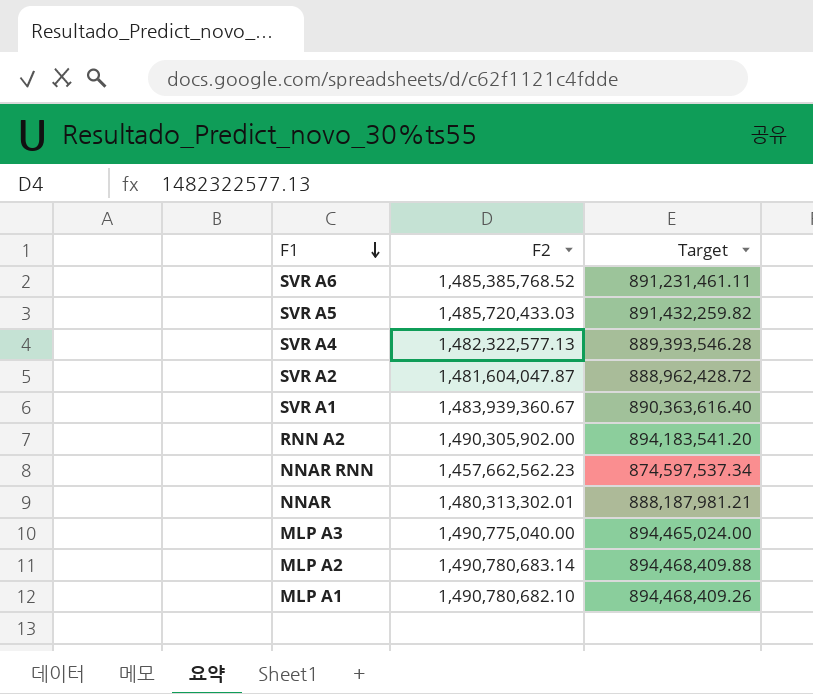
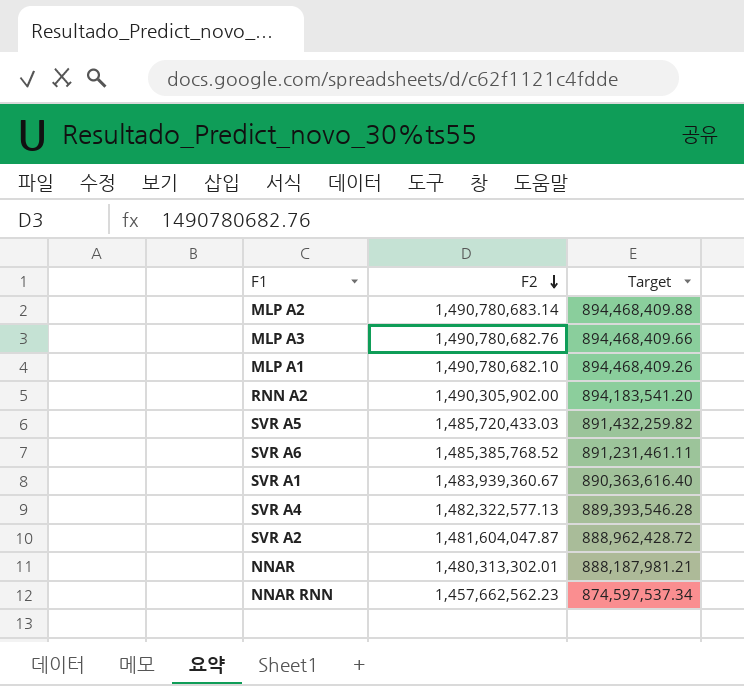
row order: F1 descending -> F2 descending
MLP A3 | F2: 1,490,775,040.00 -> 1,490,780,682.76
MLP A3 | Target: 894,465,024.00 -> 894,468,409.66

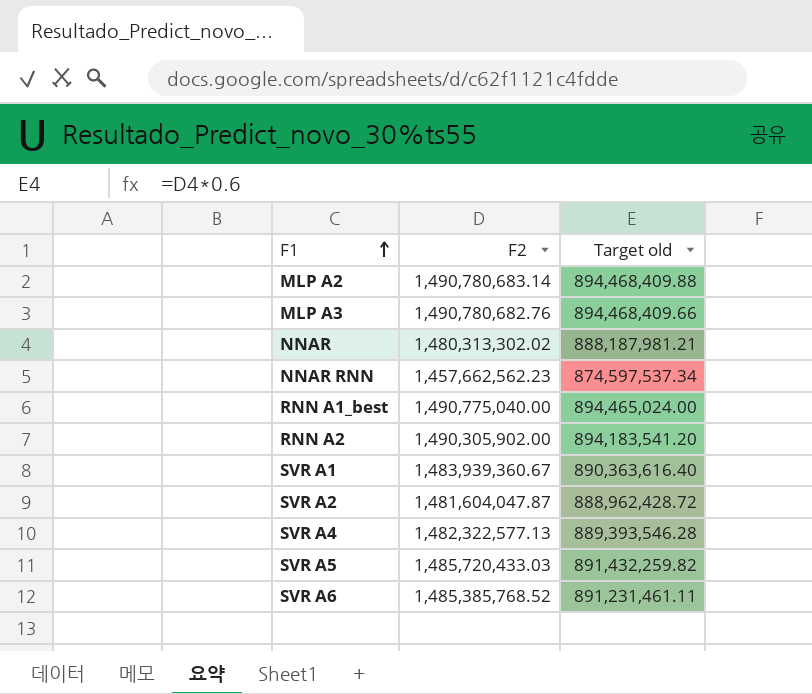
row order: F2 descending -> F1 ascending
column name: Target -> Target old
row MLP A1: 1,490,780,682.10 | 894,468,409.26 -> none
NNAR | F2: 1,480,313,302.01 -> 1,480,313,302.02
row RNN A1_best: none -> 1,490,775,040.00 | 894,465,024.00

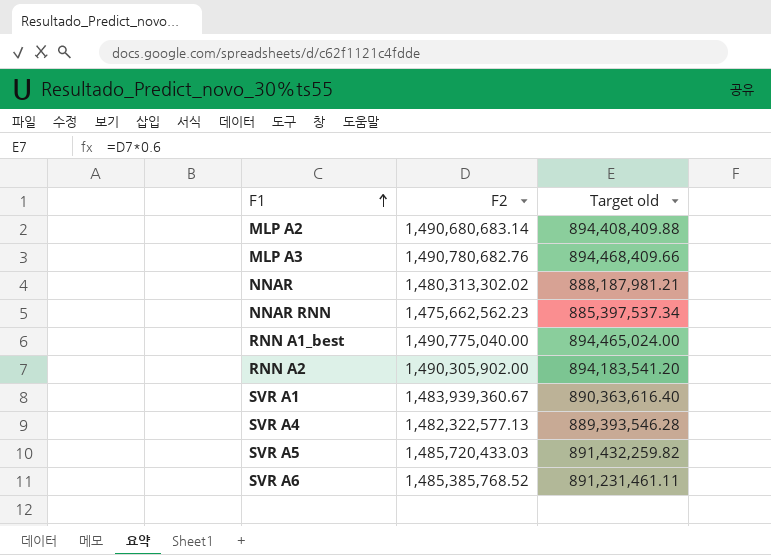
row SVR A2: 1,481,604,047.87 | 888,962,428.72 -> none
MLP A2 | F2: 1,490,780,683.14 -> 1,490,680,683.14
MLP A2 | Target old: 894,468,409.88 -> 894,408,409.88
NNAR RNN | F2: 1,457,662,562.23 -> 1,475,662,562.23
NNAR RNN | Target old: 874,597,537.34 -> 885,397,537.34

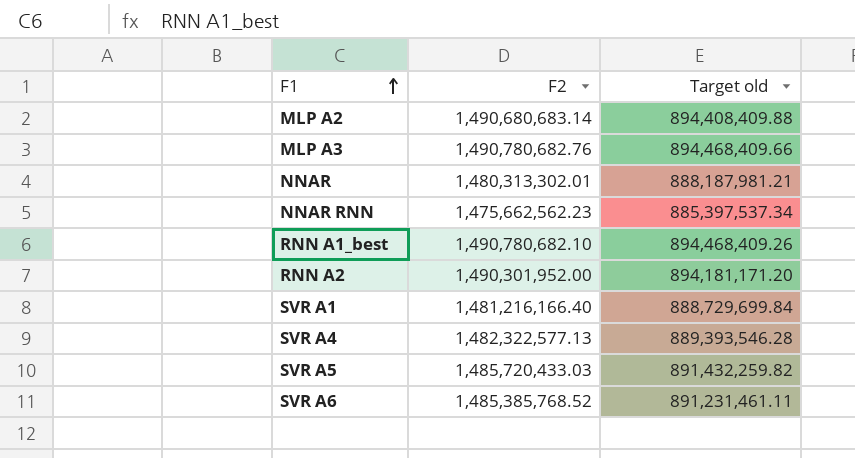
NNAR | F2: 1,480,313,302.02 -> 1,480,313,302.01
RNN A1_best | F2: 1,490,775,040.00 -> 1,490,780,682.10
RNN A1_best | Target old: 894,465,024.00 -> 894,468,409.26
RNN A2 | F2: 1,490,305,902.00 -> 1,490,301,952.00
RNN A2 | Target old: 894,183,541.20 -> 894,181,171.20
SVR A1 | F2: 1,483,939,360.67 -> 1,481,216,166.40
SVR A1 | Target old: 890,363,616.40 -> 888,729,699.84

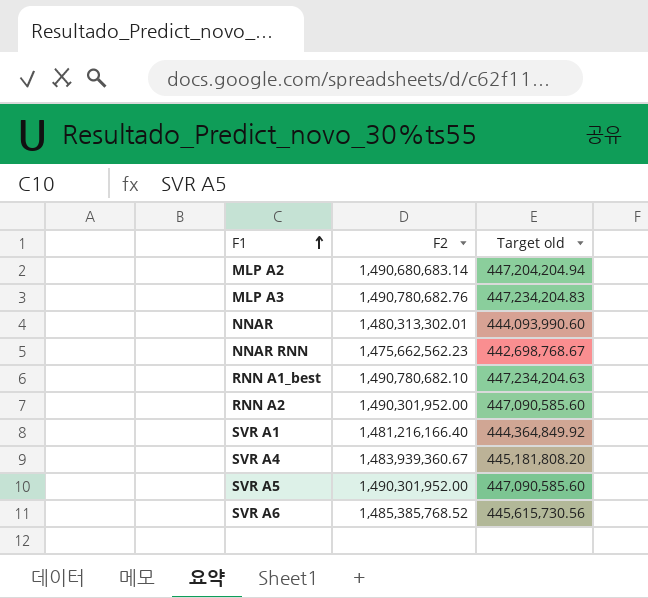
column Target old | formula: [F2] * 0.6 -> [F2] * 0.3
SVR A4 | F2: 1,482,322,577.13 -> 1,483,939,360.67
SVR A5 | F2: 1,485,720,433.03 -> 1,490,301,952.00

